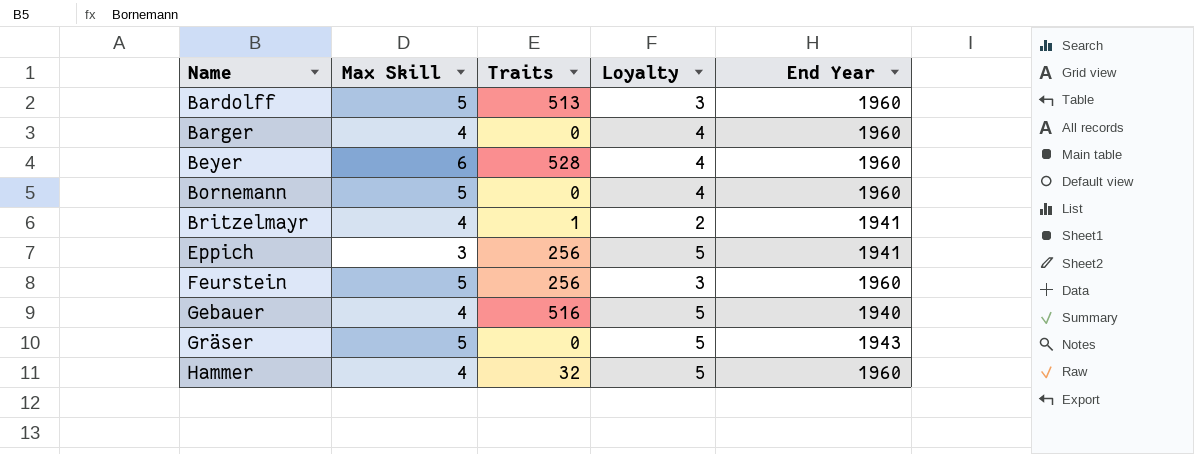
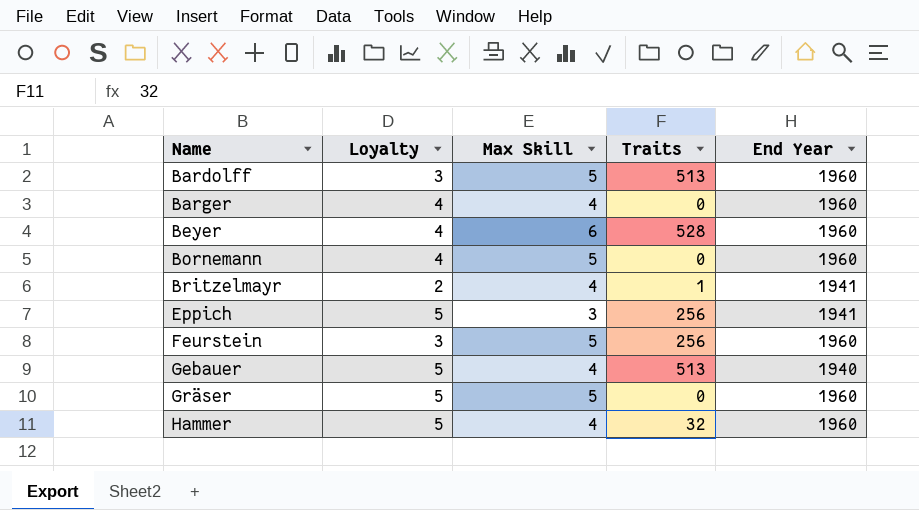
column Loyalty | position: 4 -> 2
Gebauer | Traits: 516 -> 513
Gräser | End Year: 1943 -> 1960

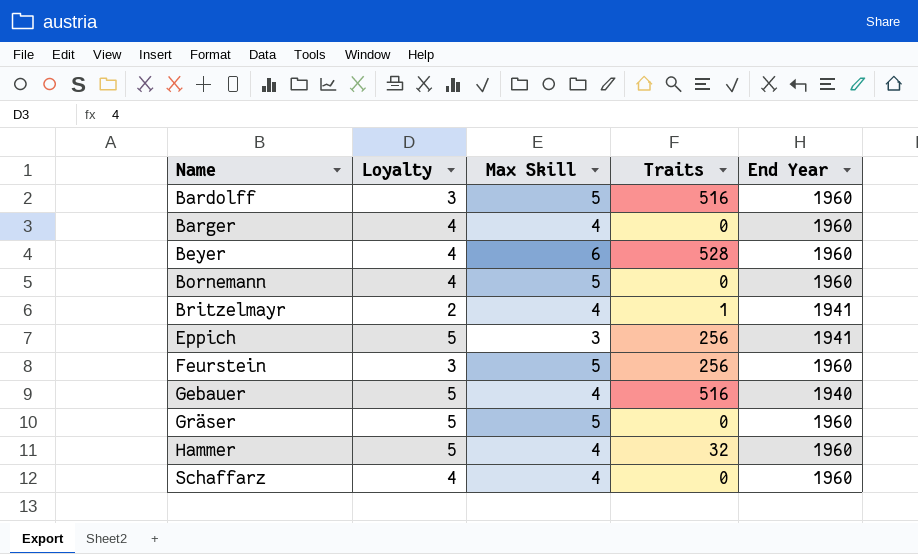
Bardolff | Traits: 513 -> 516
Gebauer | Traits: 513 -> 516
row Schaffarz: none -> 4 | 4 | 0 | 1960

